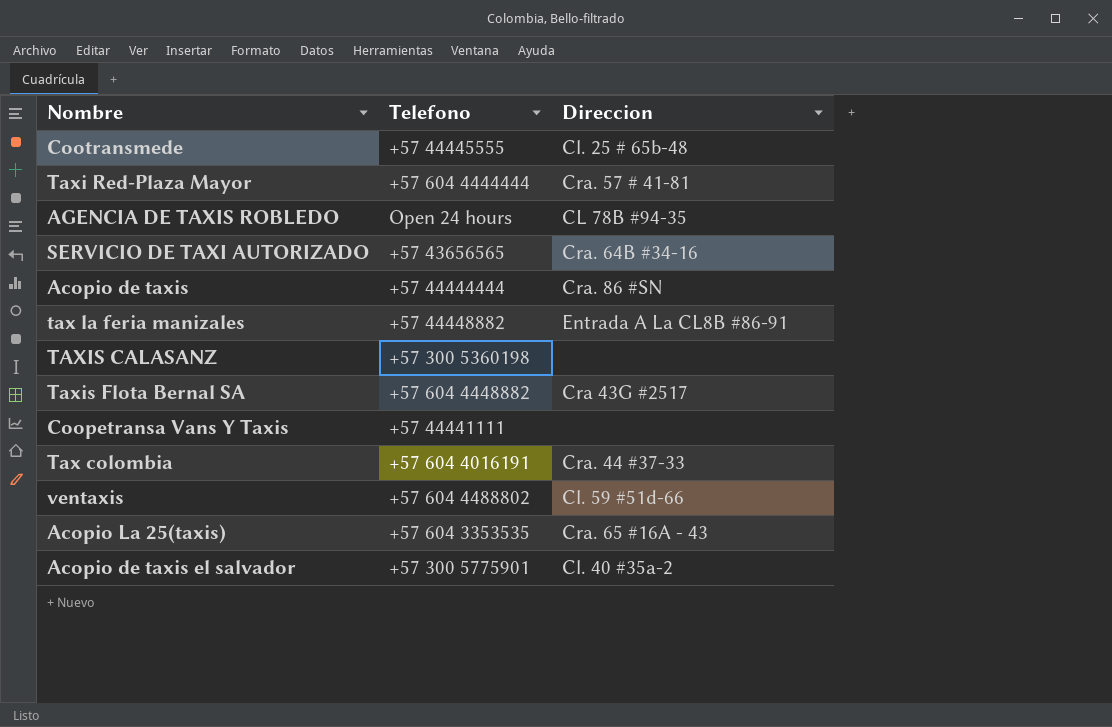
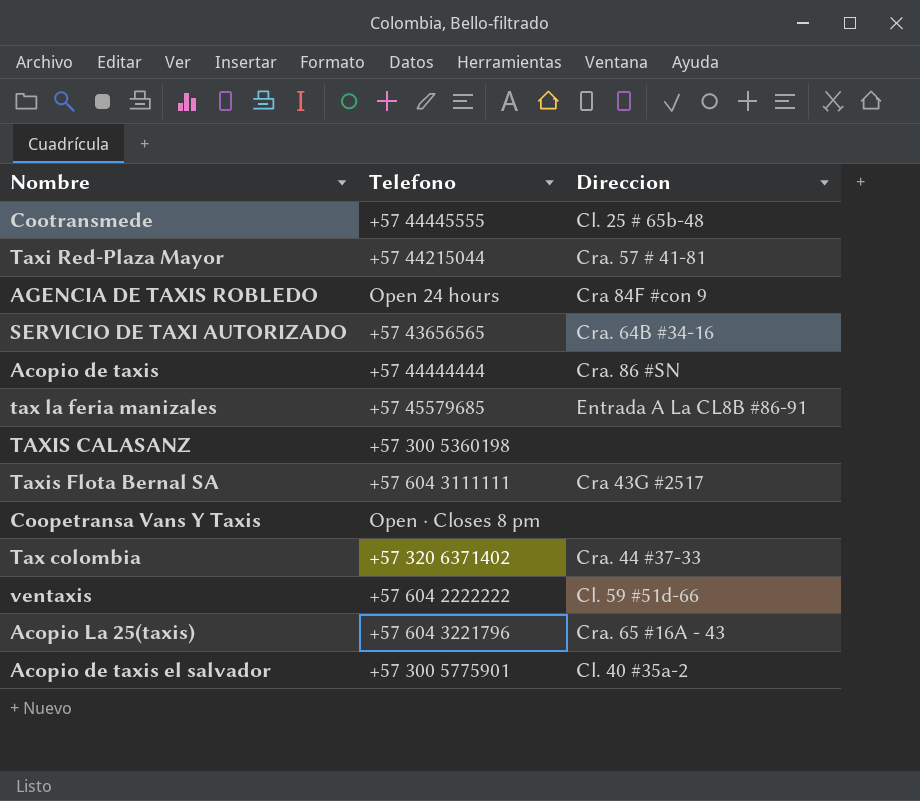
Taxi Red-Plaza Mayor | Telefono: +57 604 4444444 -> +57 44215044
AGENCIA DE TAXIS ROBLEDO | Direccion: CL 78B #94-35 -> Cra 84F #con 9
tax la feria manizales | Telefono: +57 44448882 -> +57 45579685
Taxis Flota Bernal SA | Telefono: +57 604 4448882 -> +57 604 3111111
Coopetransa Vans Y Taxis | Telefono: +57 44441111 -> Open ⋅ Closes 8 pm
Tax colombia | Telefono: +57 604 4016191 -> +57 320 6371402
ventaxis | Telefono: +57 604 4488802 -> +57 604 2222222
Acopio La 25(taxis) | Telefono: +57 604 3353535 -> +57 604 3221796

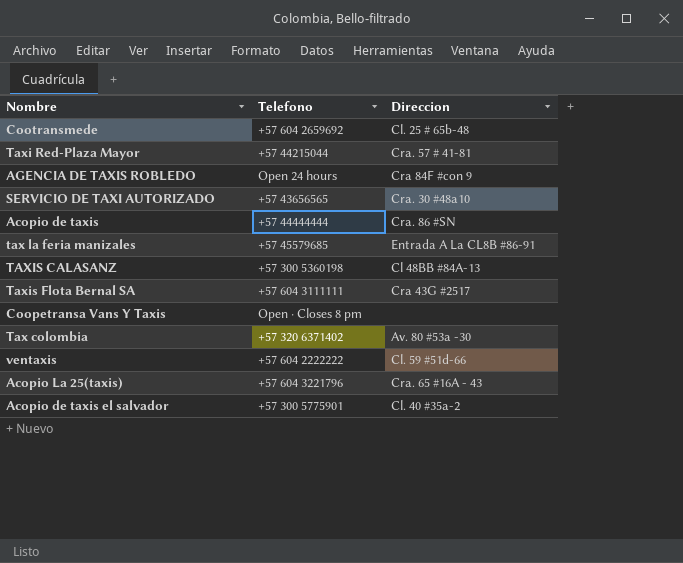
Cootransmede | Telefono: +57 44445555 -> +57 604 2659692
SERVICIO DE TAXI AUTORIZADO | Direccion: Cra. 64B #34-16 -> Cra. 30 #48a10
TAXIS CALASANZ | Direccion: none -> Cl 48BB #84A-13
Tax colombia | Direccion: Cra. 44 #37-33 -> Av. 80 #53a -30

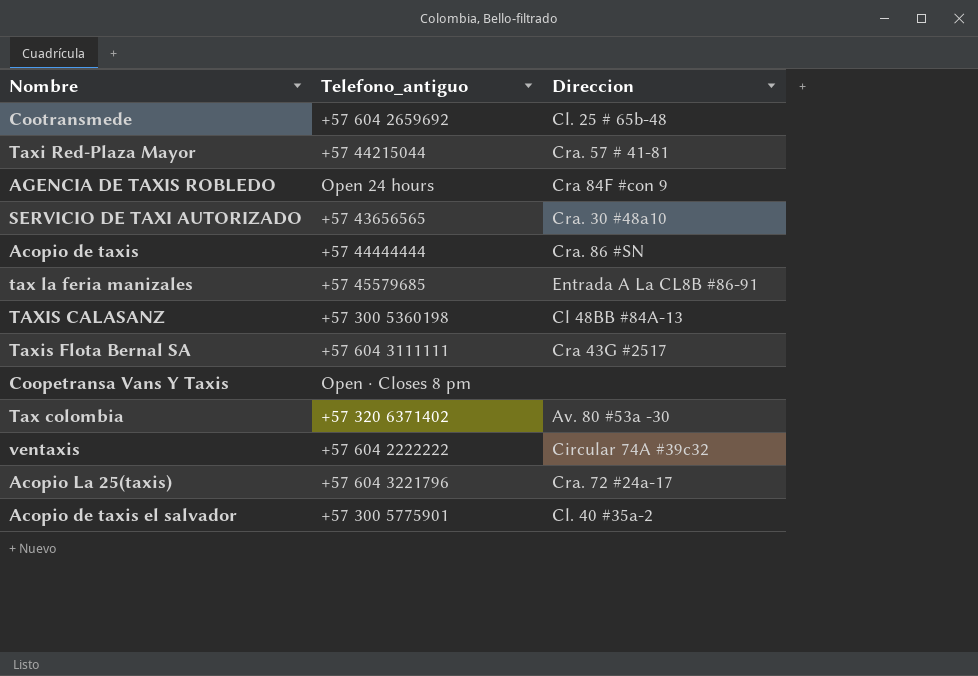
column name: Telefono -> Telefono_antiguo
ventaxis | Direccion: Cl. 59 #51d-66 -> Circular 74A #39c32
Acopio La 25(taxis) | Direccion: Cra. 65 #16A - 43 -> Cra. 72 #24a-17

